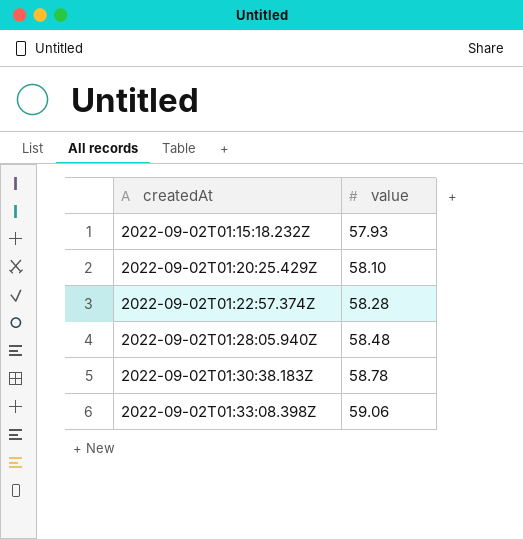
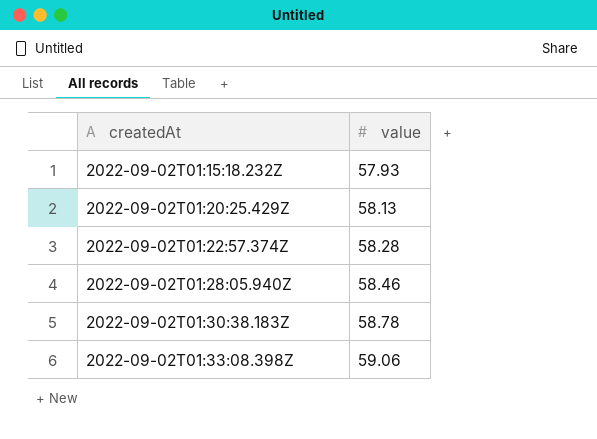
2022-09-02T01:20:25.429Z | value: 58.10 -> 58.13
2022-09-02T01:28:05.940Z | value: 58.48 -> 58.46

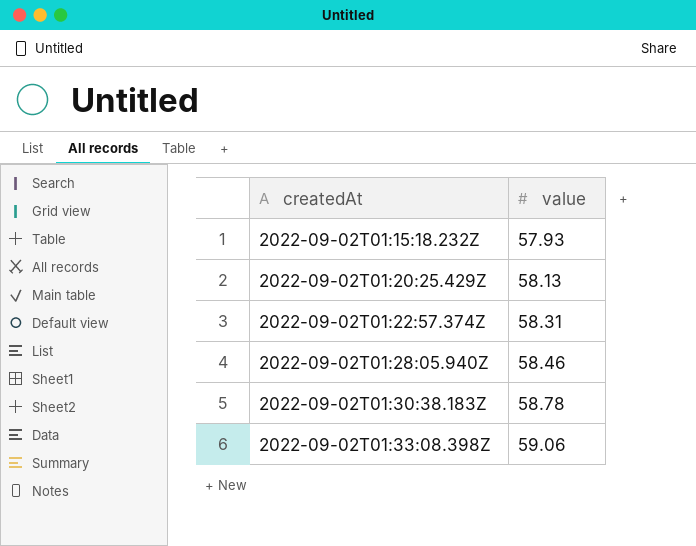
2022-09-02T01:22:57.374Z | value: 58.28 -> 58.31

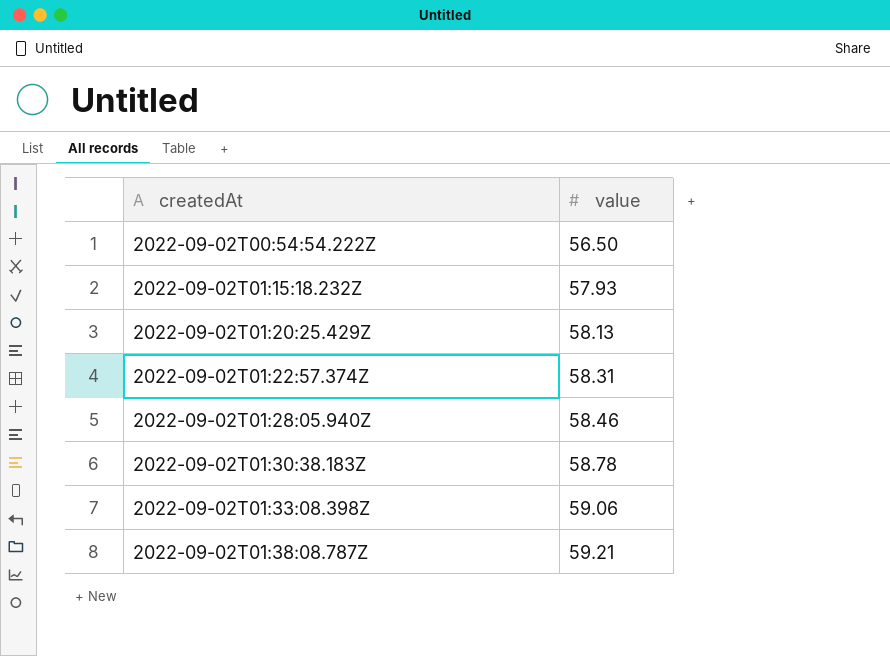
row 2022-09-02T00:54:54.222Z: none -> 56.50
row 2022-09-02T01:38:08.787Z: none -> 59.21

